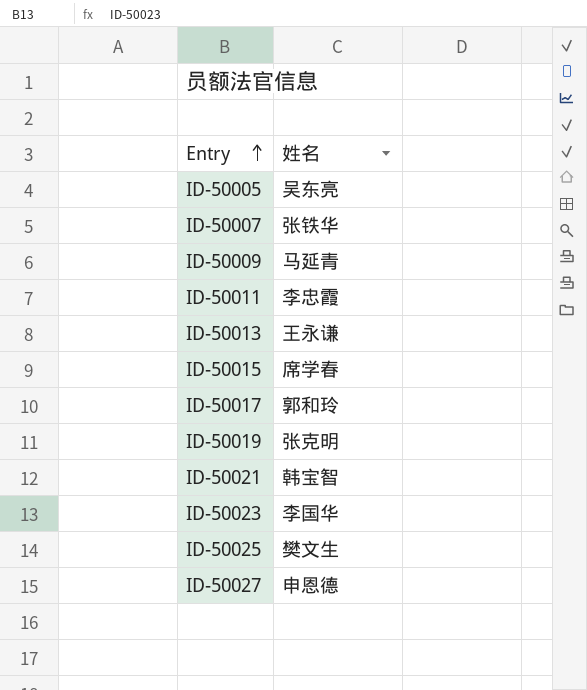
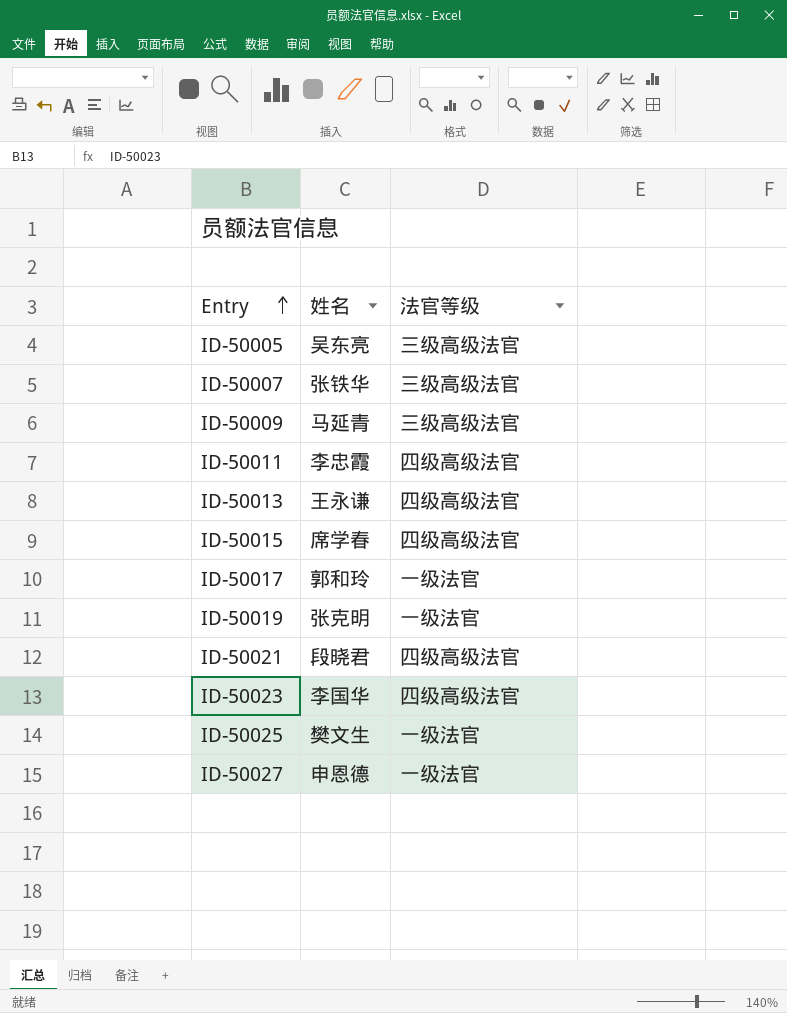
column 法官等级 | position: none -> 3
ID-50021 | 姓名: 韩宝智 -> 段晓君

